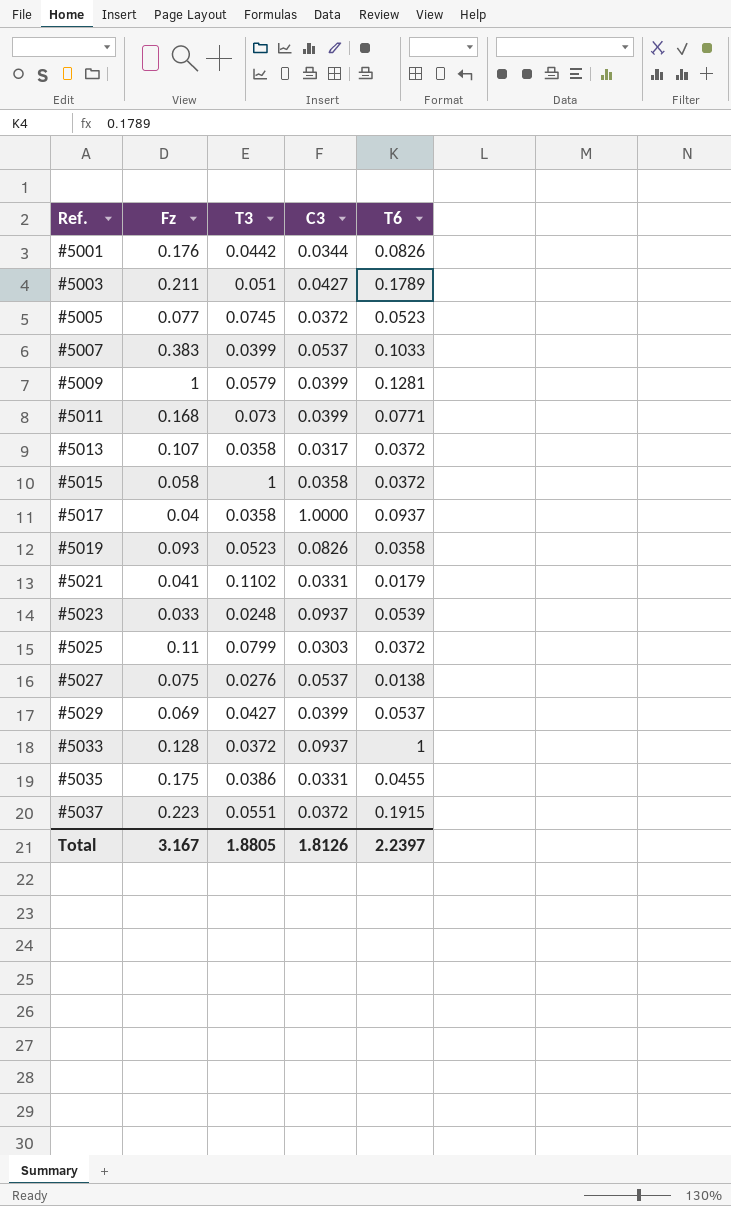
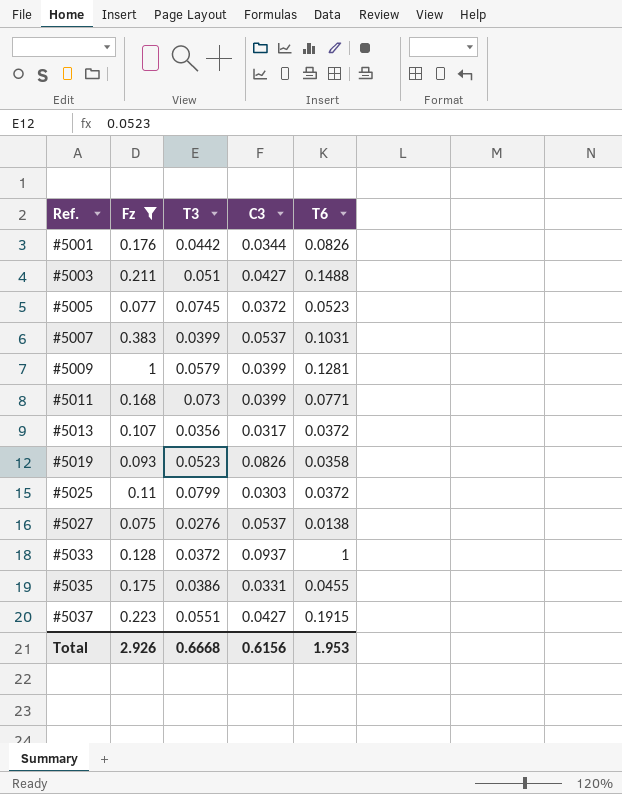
filter: none -> Fz >= 0.075
#5003 | T6: 0.1789 -> 0.1488
#5007 | T6: 0.1033 -> 0.1031
#5013 | T3: 0.0358 -> 0.0356
#5037 | C3: 0.0372 -> 0.0427
Total | Fz: 3.167 -> 2.926
Total | T3: 1.8805 -> 0.6668
Total | C3: 1.8126 -> 0.6156
Total | T6: 2.2397 -> 1.953

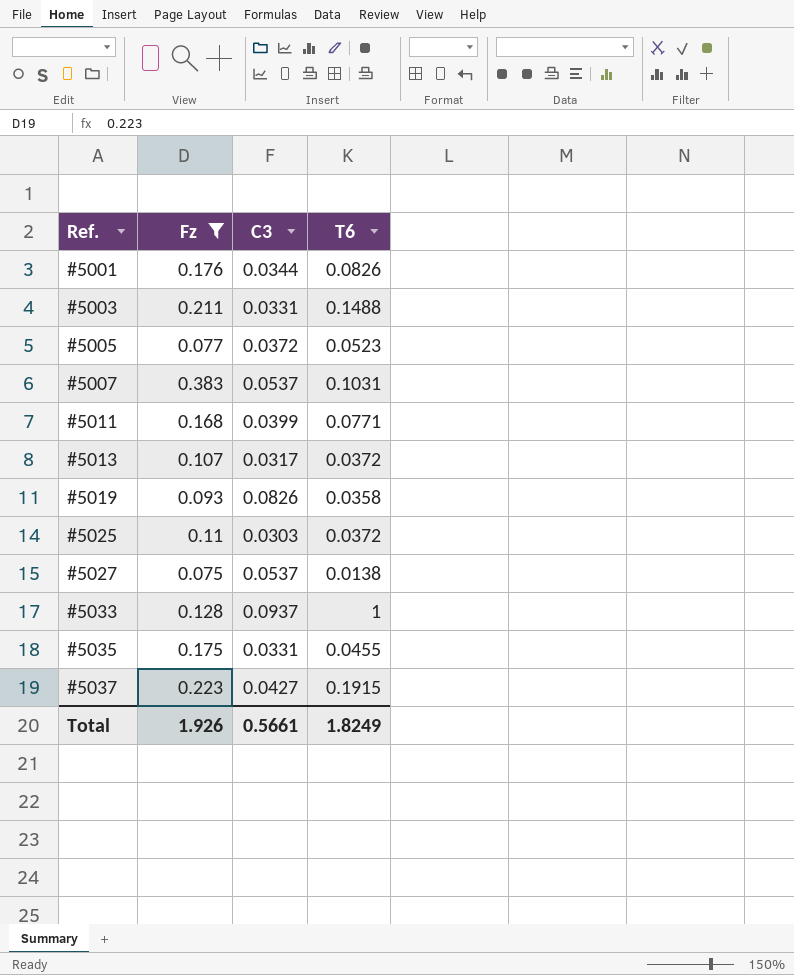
column T3 | position: 3 -> none
row #5009: 1 | 0.0579 | 0.0399 | 0.1281 -> none
#5003 | C3: 0.0427 -> 0.0331
Total | Fz: 2.926 -> 1.926
Total | C3: 0.6156 -> 0.5661
Total | T6: 1.953 -> 1.8249

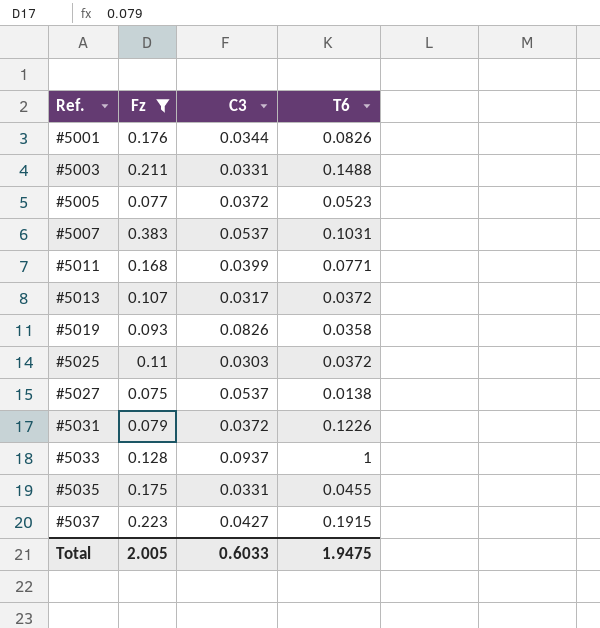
row #5031: none -> 0.079 | 0.0372 | 0.1226
Total | Fz: 1.926 -> 2.005
Total | C3: 0.5661 -> 0.6033
Total | T6: 1.8249 -> 1.9475

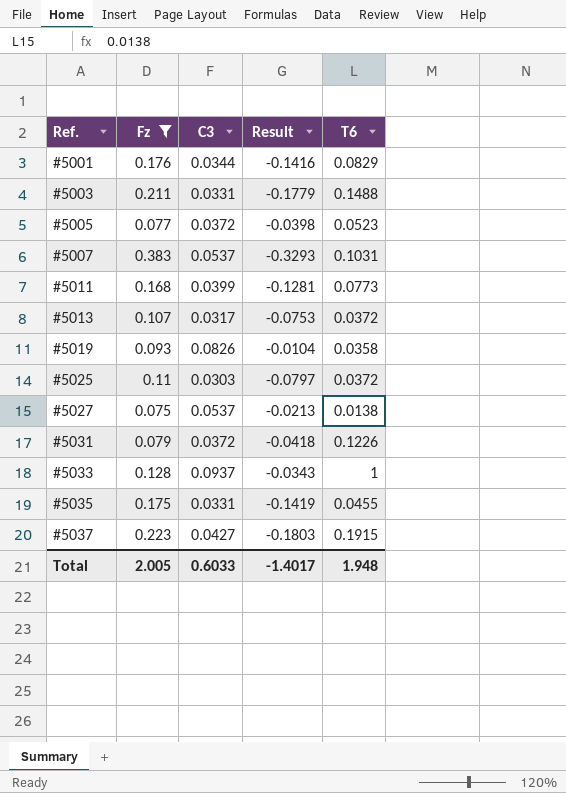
column Result | formula: none -> [C3] - [Fz]
#5001 | T6: 0.0826 -> 0.0829
#5011 | T6: 0.0771 -> 0.0773
Total | T6: 1.9475 -> 1.948

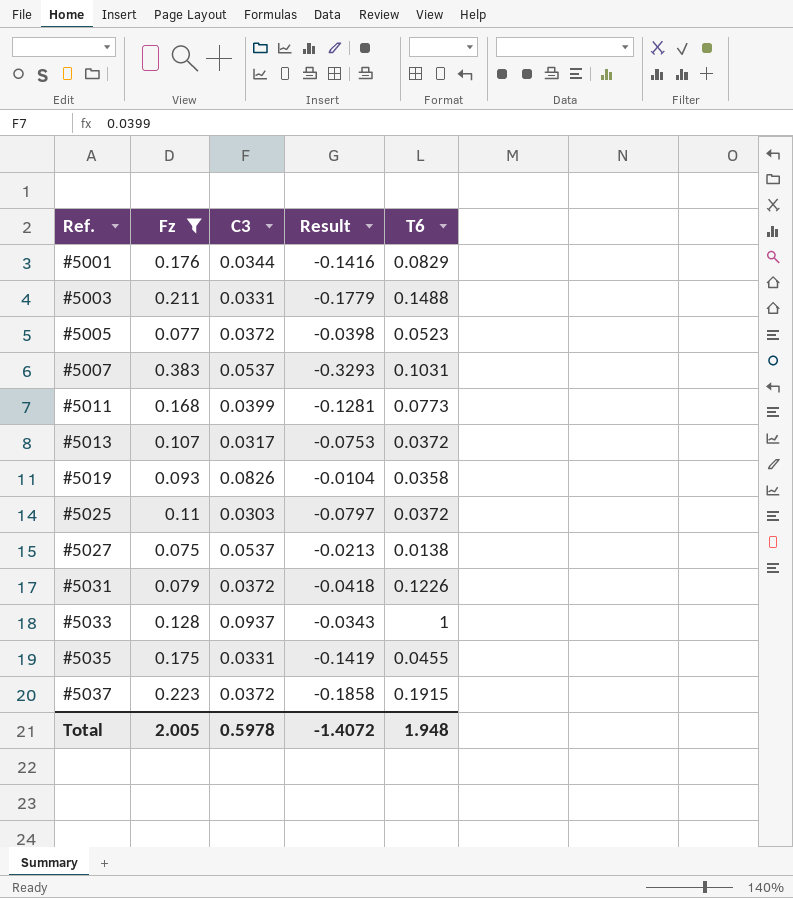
#5037 | C3: 0.0427 -> 0.0372
#5037 | Result: -0.1803 -> -0.1858
Total | C3: 0.6033 -> 0.5978
Total | Result: -1.4017 -> -1.4072

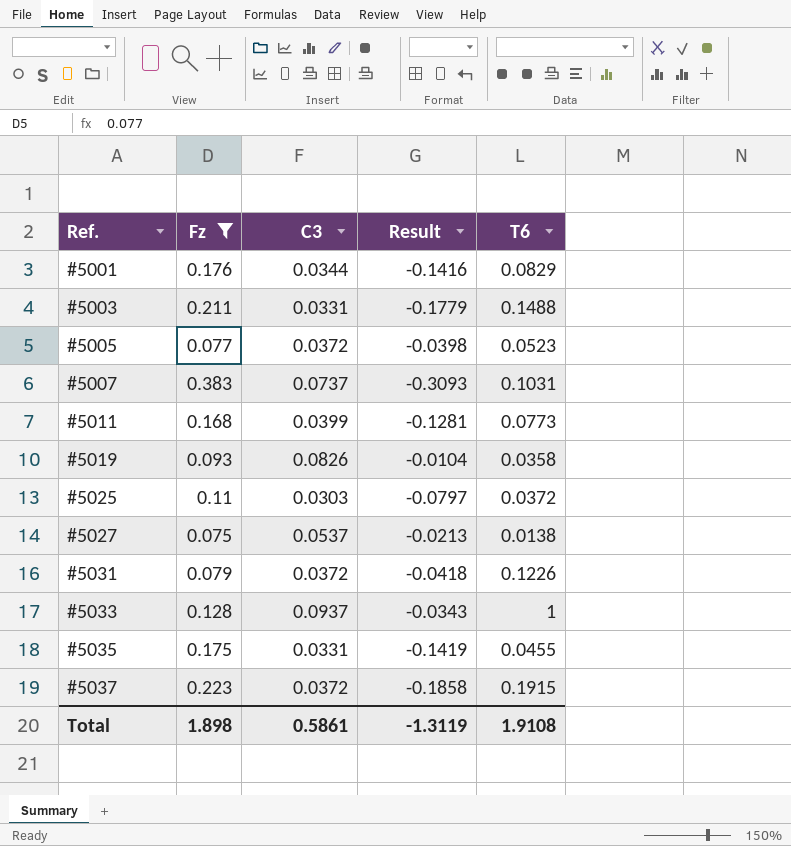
row #5013: 0.107 | 0.0317 | -0.0753 | 0.0372 -> none
#5007 | C3: 0.0537 -> 0.0737
#5007 | Result: -0.3293 -> -0.3093
Total | Fz: 2.005 -> 1.898
Total | C3: 0.5978 -> 0.5861
Total | Result: -1.4072 -> -1.3119
Total | T6: 1.948 -> 1.9108

